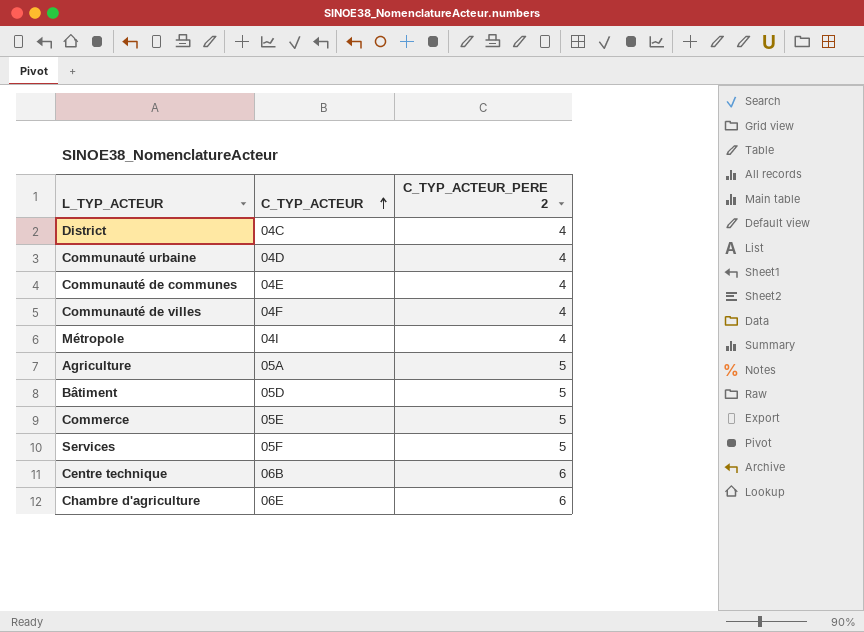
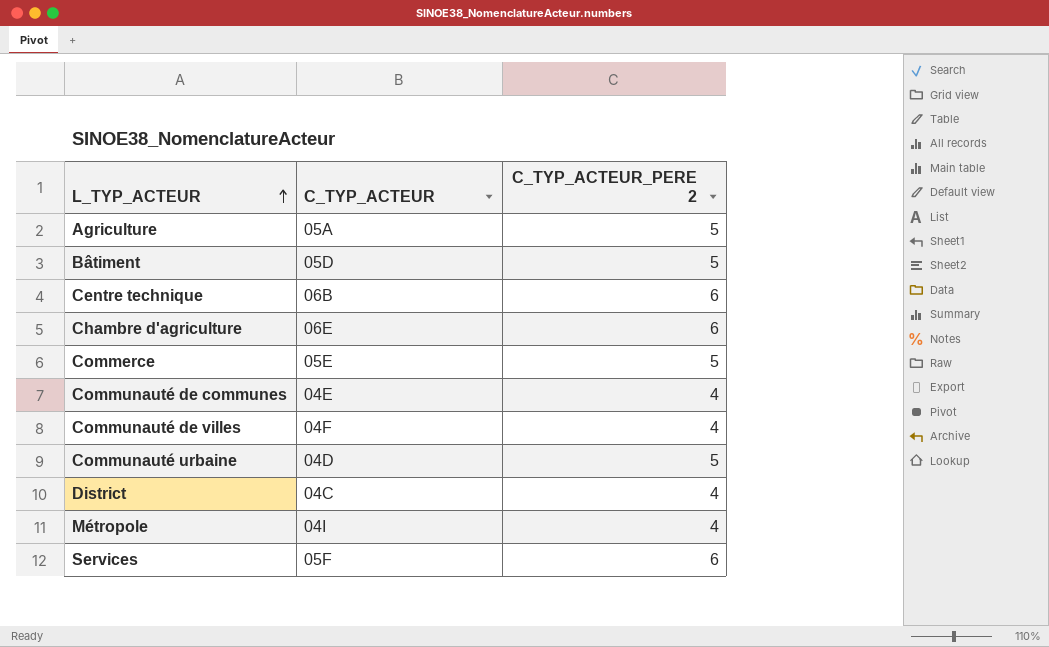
row order: C_TYP_ACTEUR ascending -> L_TYP_ACTEUR ascending
Communauté urbaine | C_TYP_ACTEUR_PERE 2: 4 -> 5
Services | C_TYP_ACTEUR_PERE 2: 5 -> 6

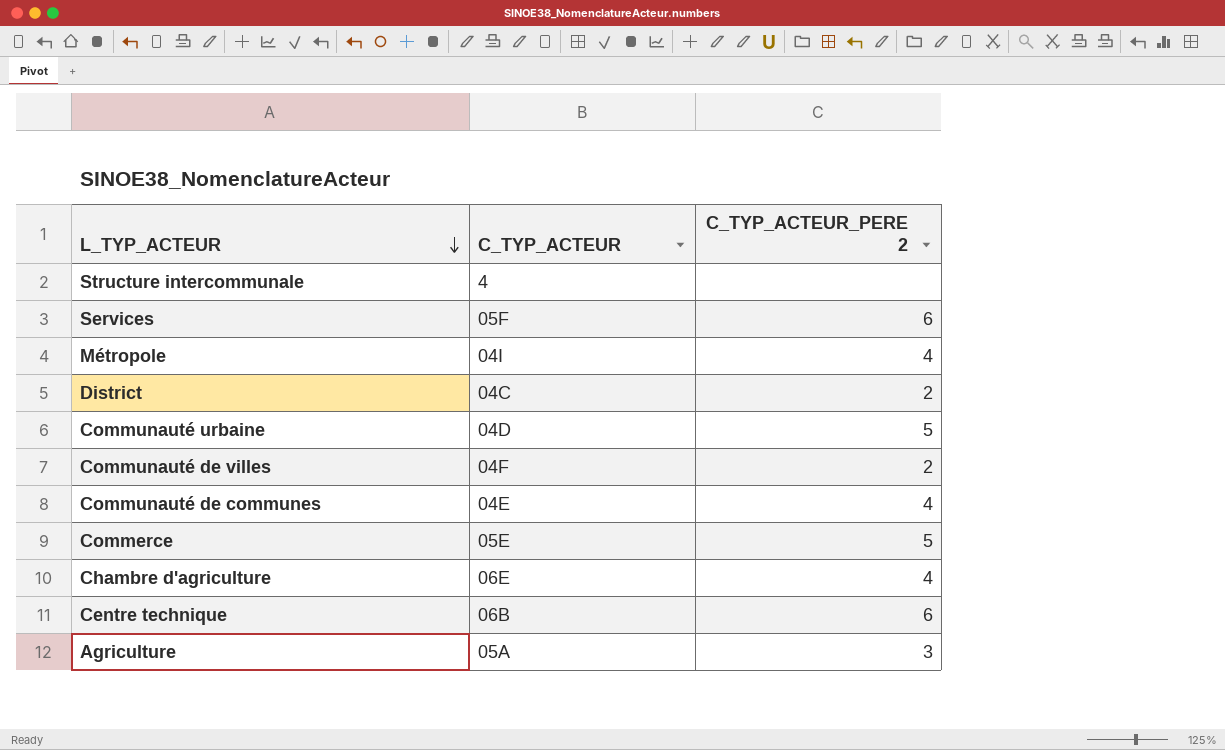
row order: L_TYP_ACTEUR ascending -> L_TYP_ACTEUR descending
row Bâtiment: 05D | 5 -> none
row Structure intercommunale: none -> 4 | none
District | C_TYP_ACTEUR_PERE 2: 4 -> 2
Communauté de villes | C_TYP_ACTEUR_PERE 2: 4 -> 2
Chambre d'agriculture | C_TYP_ACTEUR_PERE 2: 6 -> 4
Agriculture | C_TYP_ACTEUR_PERE 2: 5 -> 3

